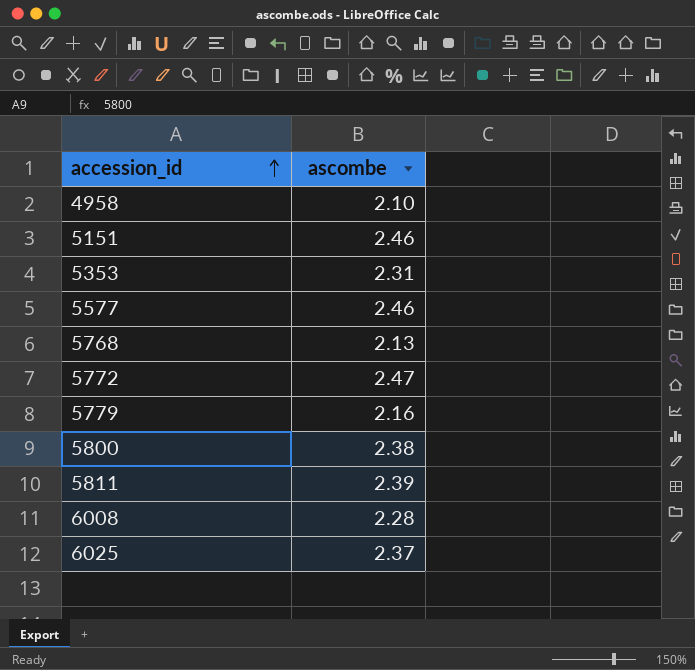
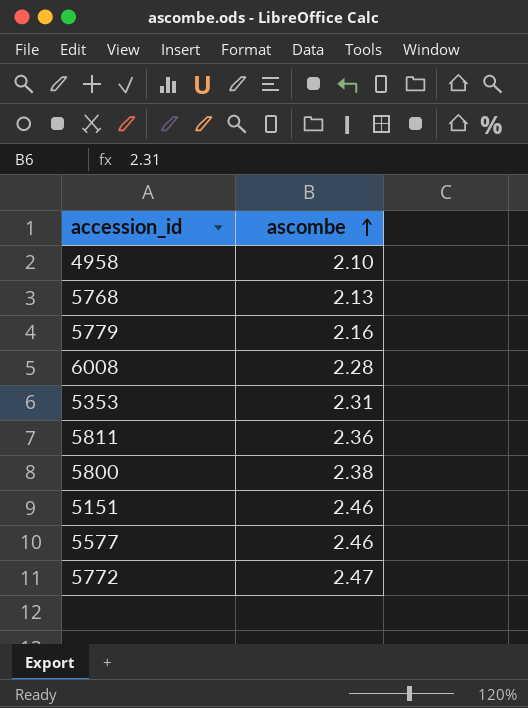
row order: accession_id ascending -> ascombe ascending
row 6025: 2.37 -> none
5811 | ascombe: 2.39 -> 2.36

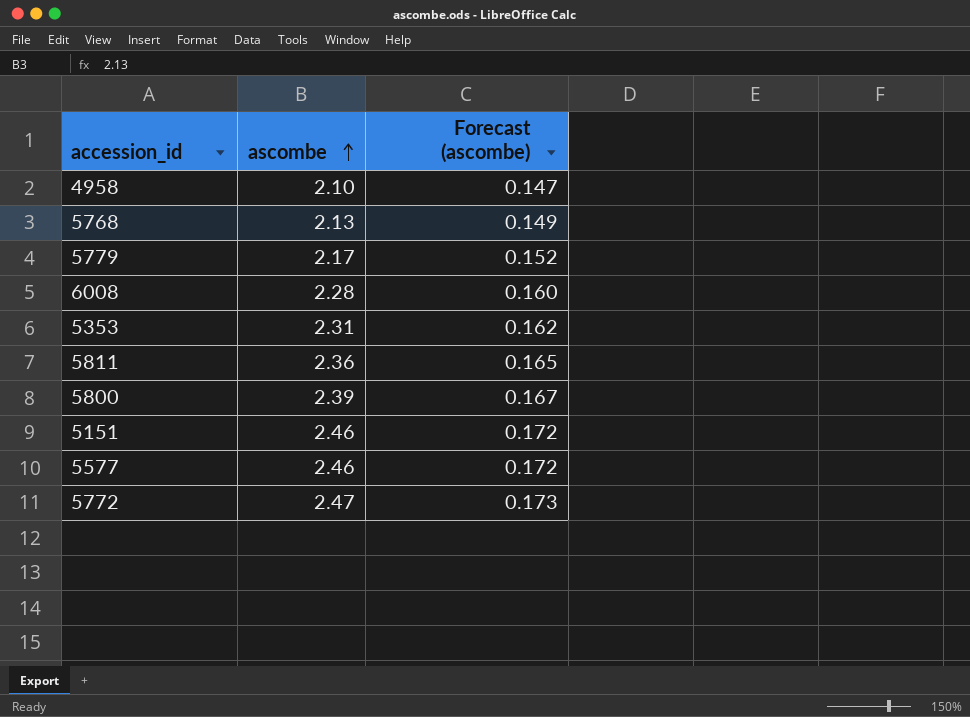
column Forecast (ascombe) | formula: none -> [ascombe] * 0.07
5779 | ascombe: 2.16 -> 2.17
5800 | ascombe: 2.38 -> 2.39

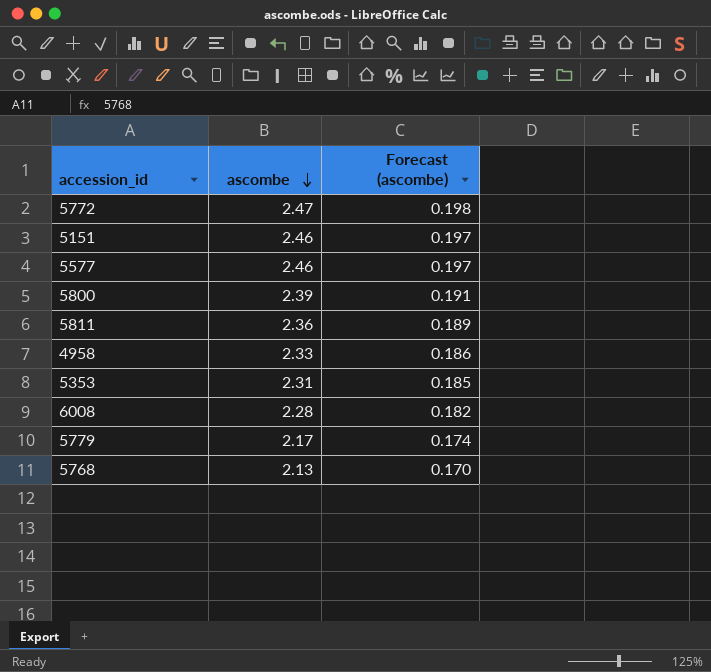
row order: ascombe ascending -> ascombe descending
column Forecast (ascombe) | formula: [ascombe] * 0.07 -> [ascombe] * 0.08
4958 | ascombe: 2.10 -> 2.33

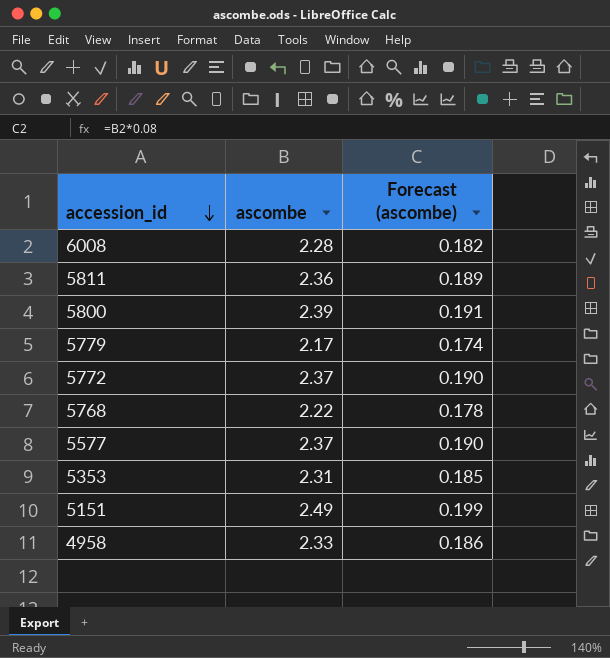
row order: ascombe descending -> accession_id descending
5772 | ascombe: 2.47 -> 2.37
5772 | Forecast (ascombe): 0.198 -> 0.190
5768 | ascombe: 2.13 -> 2.22
5768 | Forecast (ascombe): 0.170 -> 0.178
5577 | ascombe: 2.46 -> 2.37
5577 | Forecast (ascombe): 0.197 -> 0.190
5151 | ascombe: 2.46 -> 2.49
5151 | Forecast (ascombe): 0.197 -> 0.199

